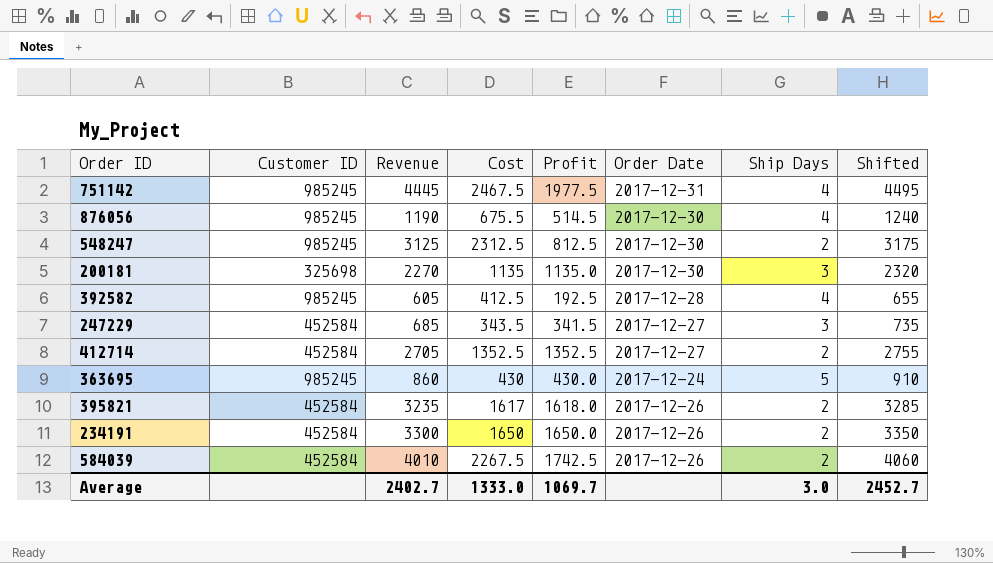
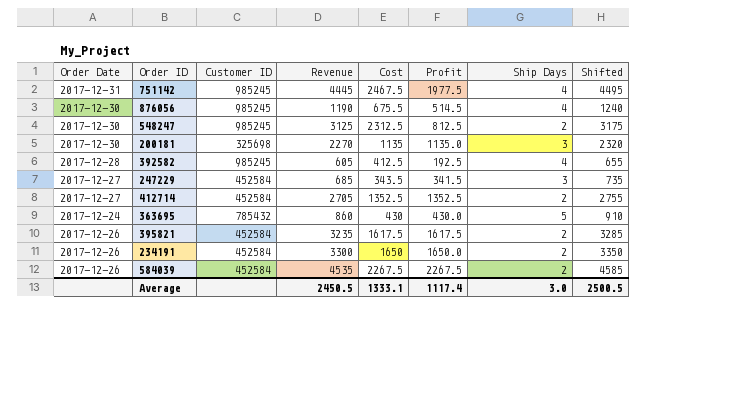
column Order Date | position: 6 -> 1
363695 | Customer ID: 985245 -> 785432
395821 | Cost: 1617 -> 1617.5
395821 | Profit: 1618.0 -> 1617.5
584039 | Revenue: 4010 -> 4535
584039 | Profit: 1742.5 -> 2267.5
584039 | Shifted: 4060 -> 4585
Average | Revenue: 2402.7 -> 2450.5
Average | Cost: 1333.0 -> 1333.1
Average | Profit: 1069.7 -> 1117.4
Average | Shifted: 2452.7 -> 2500.5

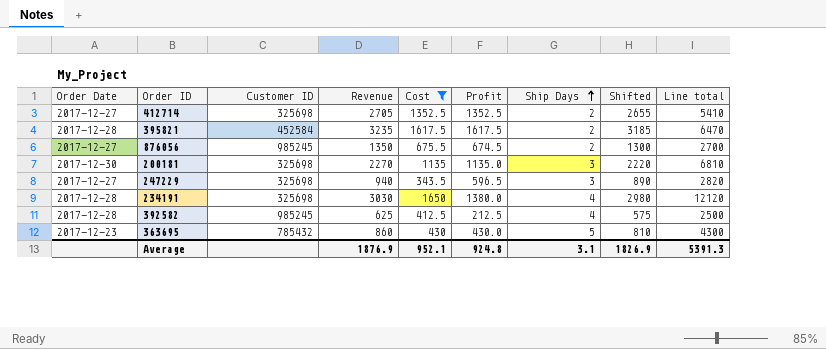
filter: none -> Cost <= 1650
row order: none -> Ship Days ascending
column Shifted | formula: [Revenue] + 50 -> [Revenue] - 50
column Line total | formula: none -> [Revenue] * [Ship Days]
412714 | Customer ID: 452584 -> 325698
395821 | Order Date: 2017-12-26 -> 2017-12-28
876056 | Order Date: 2017-12-30 -> 2017-12-27
876056 | Revenue: 1190 -> 1350
876056 | Profit: 514.5 -> 674.5
876056 | Ship Days: 4 -> 2
247229 | Customer ID: 452584 -> 325698
247229 | Revenue: 685 -> 940
247229 | Profit: 341.5 -> 596.5
234191 | Order Date: 2017-12-26 -> 2017-12-28
234191 | Customer ID: 452584 -> 325698
234191 | Revenue: 3300 -> 3030
234191 | Profit: 1650.0 -> 1380.0
234191 | Ship Days: 2 -> 4
392582 | Revenue: 605 -> 625
392582 | Profit: 192.5 -> 212.5
363695 | Order Date: 2017-12-24 -> 2017-12-23
Average | Revenue: 2450.5 -> 1876.9
Average | Cost: 1333.1 -> 952.1
Average | Profit: 1117.4 -> 924.8
Average | Ship Days: 3.0 -> 3.1
Average | Shifted: 2500.5 -> 1826.9

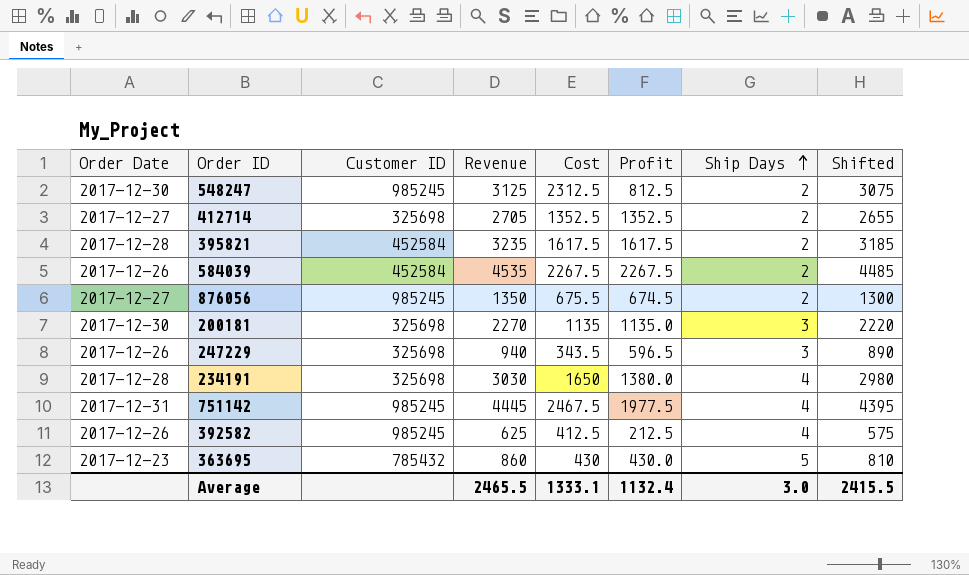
filter: Cost <= 1650 -> none
column Line total | formula: [Revenue] * [Ship Days] -> none
247229 | Order Date: 2017-12-27 -> 2017-12-26
392582 | Order Date: 2017-12-28 -> 2017-12-26
Average | Revenue: 1876.9 -> 2465.5
Average | Cost: 952.1 -> 1333.1
Average | Profit: 924.8 -> 1132.4
Average | Ship Days: 3.1 -> 3.0
Average | Shifted: 1826.9 -> 2415.5

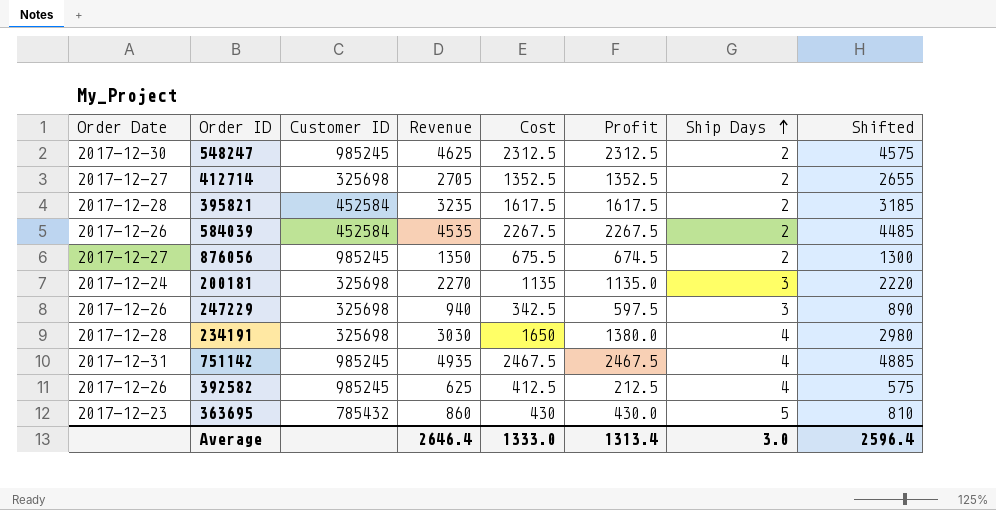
548247 | Revenue: 3125 -> 4625
548247 | Profit: 812.5 -> 2312.5
548247 | Shifted: 3075 -> 4575
200181 | Order Date: 2017-12-30 -> 2017-12-24
247229 | Cost: 343.5 -> 342.5
247229 | Profit: 596.5 -> 597.5
751142 | Revenue: 4445 -> 4935
751142 | Profit: 1977.5 -> 2467.5
751142 | Shifted: 4395 -> 4885
Average | Revenue: 2465.5 -> 2646.4
Average | Cost: 1333.1 -> 1333.0
Average | Profit: 1132.4 -> 1313.4
Average | Shifted: 2415.5 -> 2596.4

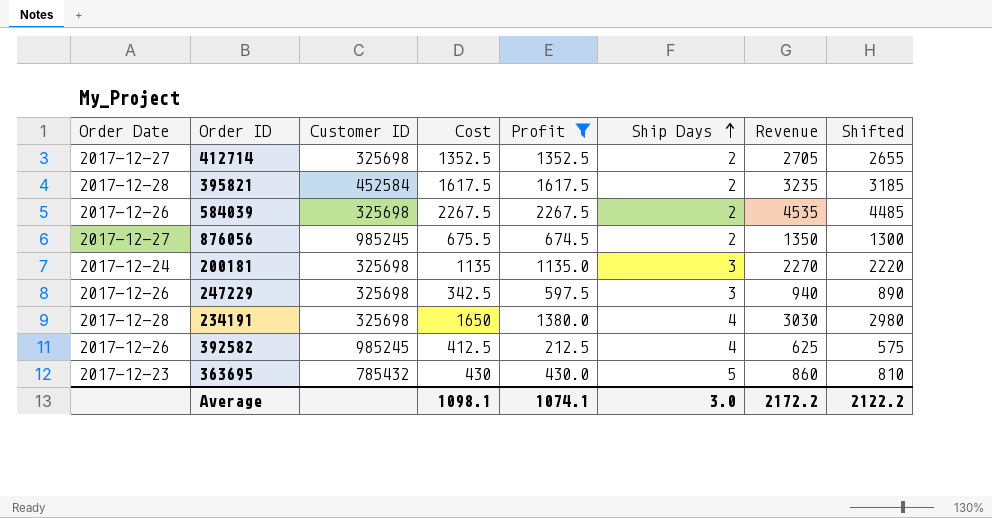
filter: none -> Profit <= 2267.5
column Revenue | position: 4 -> 7
584039 | Customer ID: 452584 -> 325698
Average | Cost: 1333.0 -> 1098.1
Average | Profit: 1313.4 -> 1074.1
Average | Revenue: 2646.4 -> 2172.2
Average | Shifted: 2596.4 -> 2122.2

